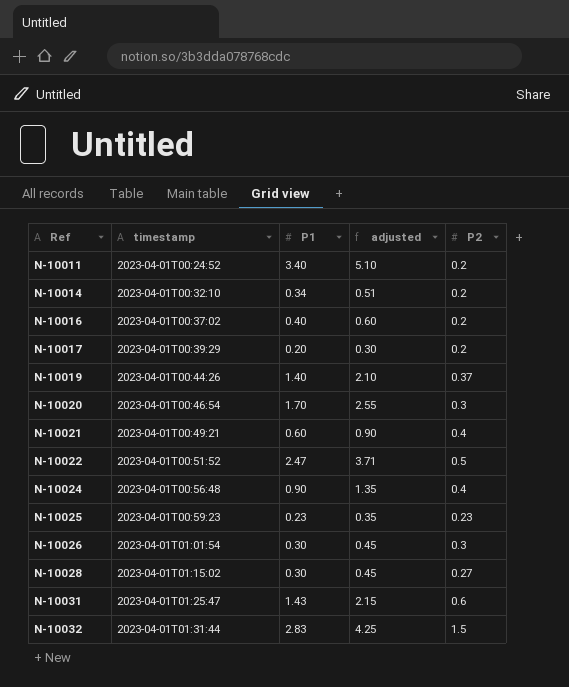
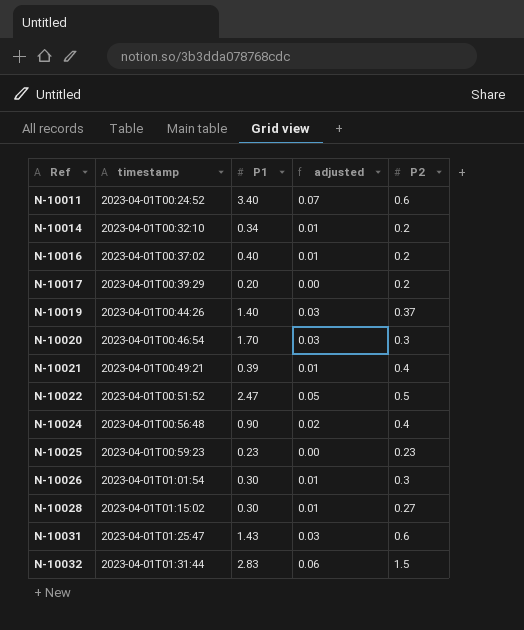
column adjusted | formula: [P1] * 1.5 -> [P1] * 0.02
N-10011 | P2: 0.2 -> 0.6
N-10021 | P1: 0.60 -> 0.39

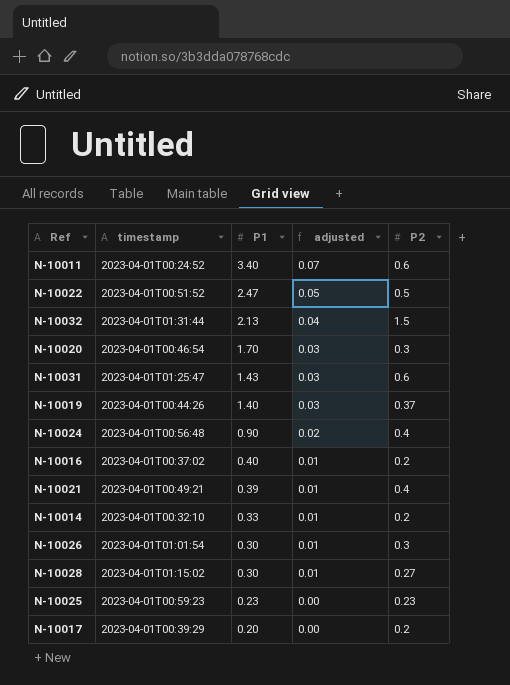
row order: Ref ascending -> P1 descending
N-10032 | P1: 2.83 -> 2.13
N-10032 | adjusted: 0.06 -> 0.04
N-10014 | P1: 0.34 -> 0.33

